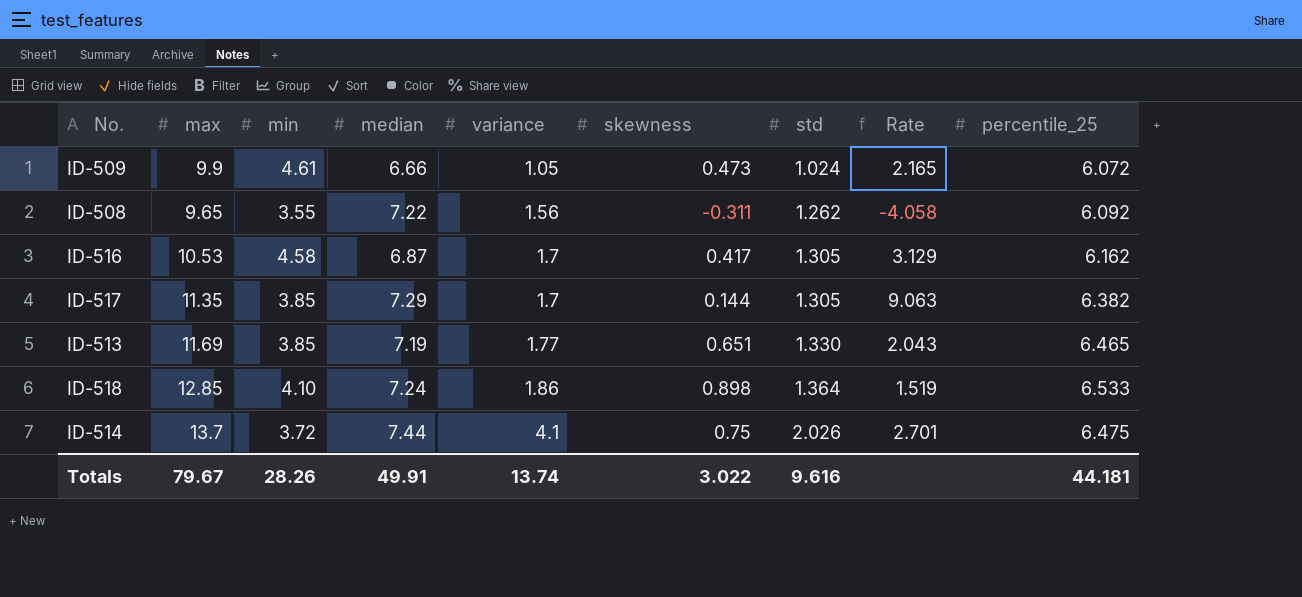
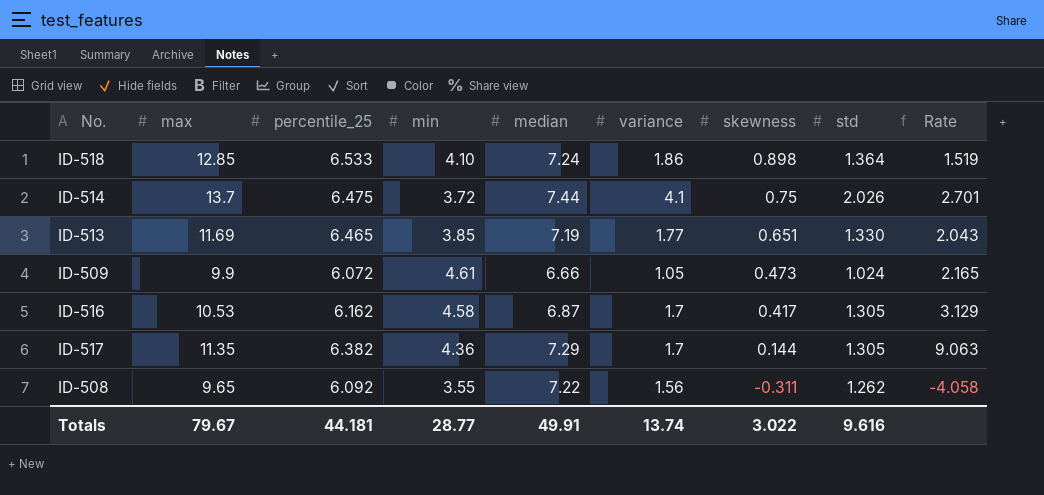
row order: variance ascending -> skewness descending
column percentile_25 | position: 9 -> 3
ID-517 | min: 3.85 -> 4.36
Totals | min: 28.26 -> 28.77

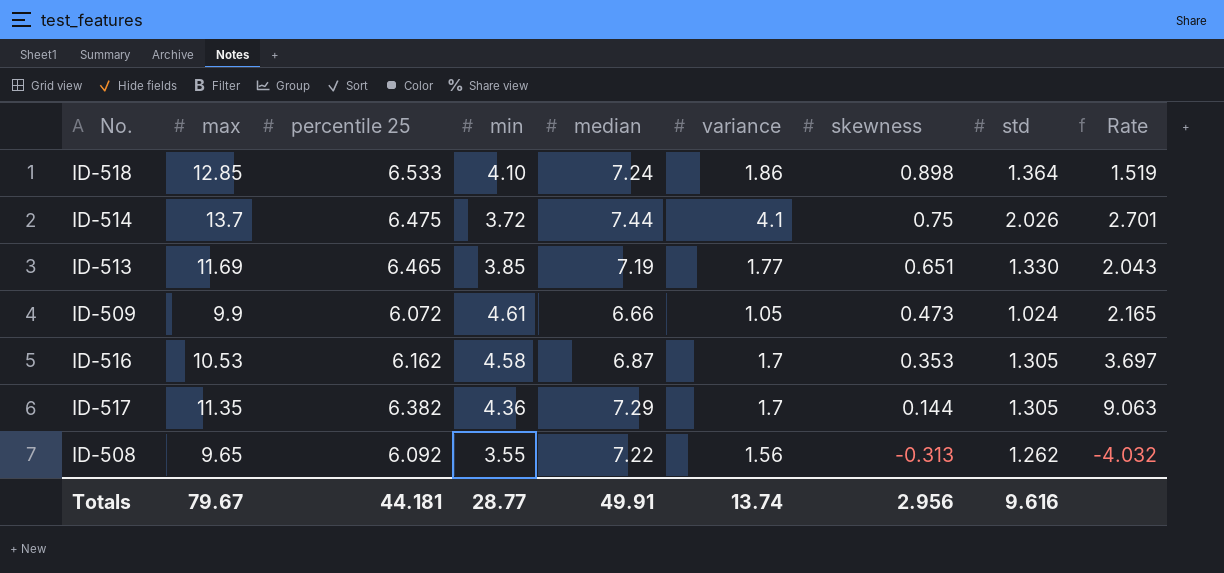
column name: percentile_25 -> percentile 25
ID-516 | skewness: 0.417 -> 0.353
ID-516 | Rate: 3.129 -> 3.697
ID-508 | skewness: -0.311 -> -0.313
ID-508 | Rate: -4.058 -> -4.032
Totals | skewness: 3.022 -> 2.956

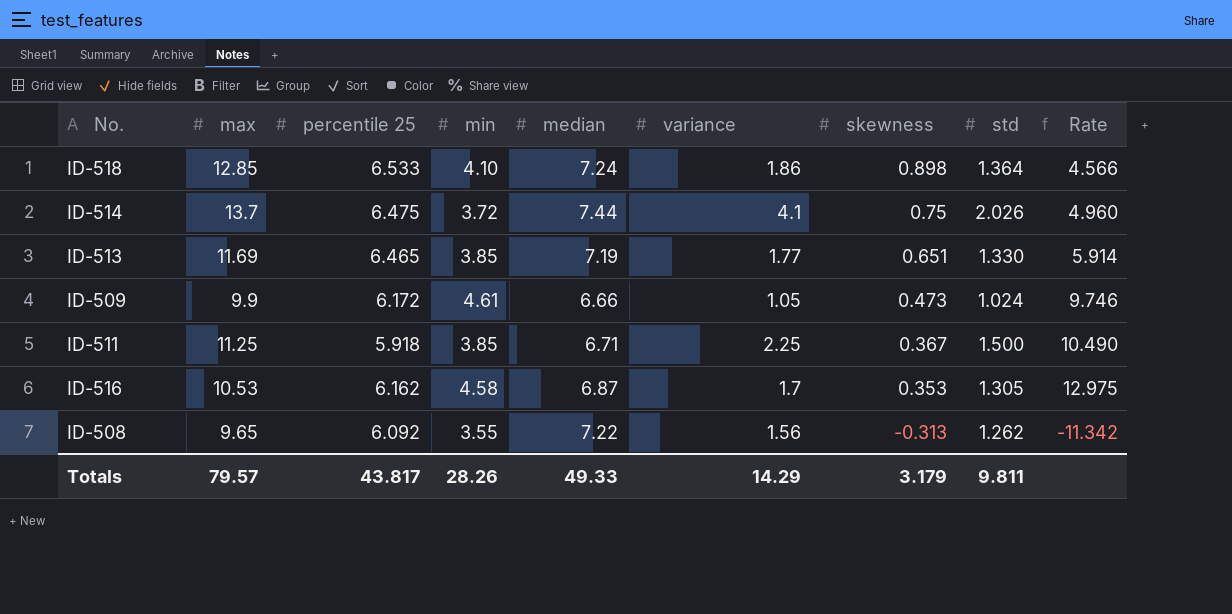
column Rate | formula: [std] / [skewness] -> [min] / [skewness]
row ID-517: 11.35 | 6.382 | 4.36 | 7.29 | 1.7 | 0.144 | 1.305 | 9.063 -> none
ID-509 | percentile 25: 6.072 -> 6.172
row ID-511: none -> 11.25 | 5.918 | 3.85 | 6.71 | 2.25 | 0.367 | 1.500 | 10.490
Totals | max: 79.67 -> 79.57
Totals | percentile 25: 44.181 -> 43.817
Totals | min: 28.77 -> 28.26
Totals | median: 49.91 -> 49.33
Totals | variance: 13.74 -> 14.29
Totals | skewness: 2.956 -> 3.179
Totals | std: 9.616 -> 9.811

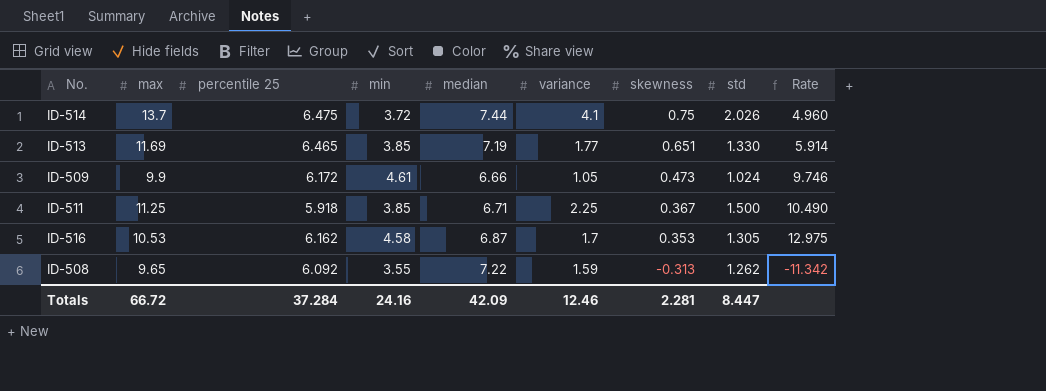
row ID-518: 12.85 | 6.533 | 4.10 | 7.24 | 1.86 | 0.898 | 1.364 | 4.566 -> none
ID-508 | variance: 1.56 -> 1.59
Totals | max: 79.57 -> 66.72
Totals | percentile 25: 43.817 -> 37.284
Totals | min: 28.26 -> 24.16
Totals | median: 49.33 -> 42.09
Totals | variance: 14.29 -> 12.46
Totals | skewness: 3.179 -> 2.281
Totals | std: 9.811 -> 8.447

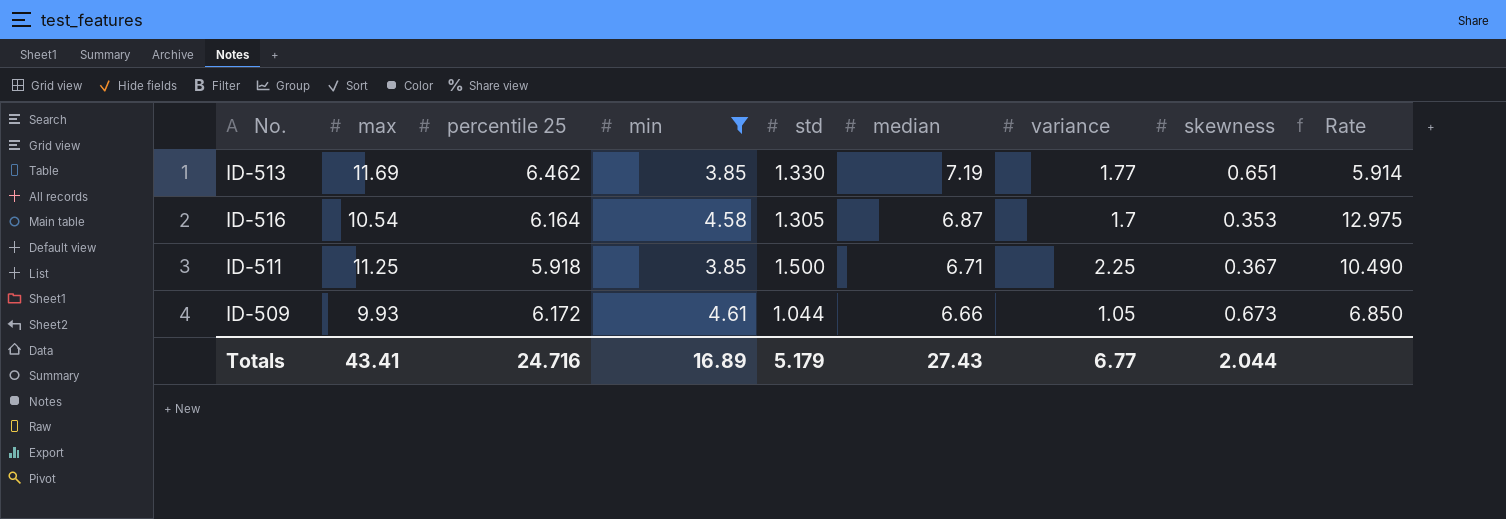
filter: none -> min >= 3.85
row order: skewness descending -> median descending
column std | position: 8 -> 5
ID-513 | percentile 25: 6.465 -> 6.462
ID-516 | max: 10.53 -> 10.54
ID-516 | percentile 25: 6.162 -> 6.164
ID-509 | max: 9.9 -> 9.93
ID-509 | std: 1.024 -> 1.044
ID-509 | skewness: 0.473 -> 0.673
ID-509 | Rate: 9.746 -> 6.850
Totals | max: 66.72 -> 43.41
Totals | percentile 25: 37.284 -> 24.716
Totals | min: 24.16 -> 16.89
Totals | std: 8.447 -> 5.179
Totals | median: 42.09 -> 27.43
Totals | variance: 12.46 -> 6.77
Totals | skewness: 2.281 -> 2.044

